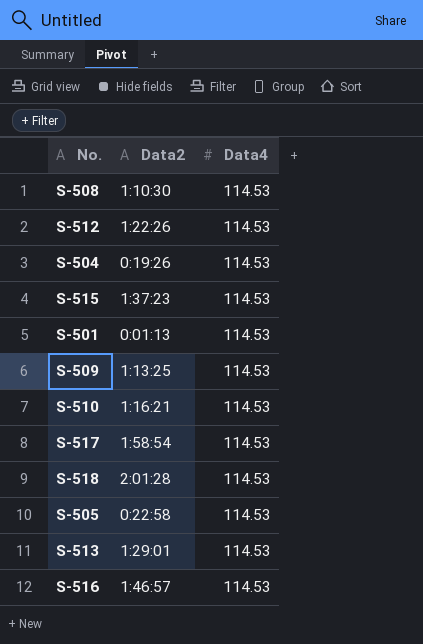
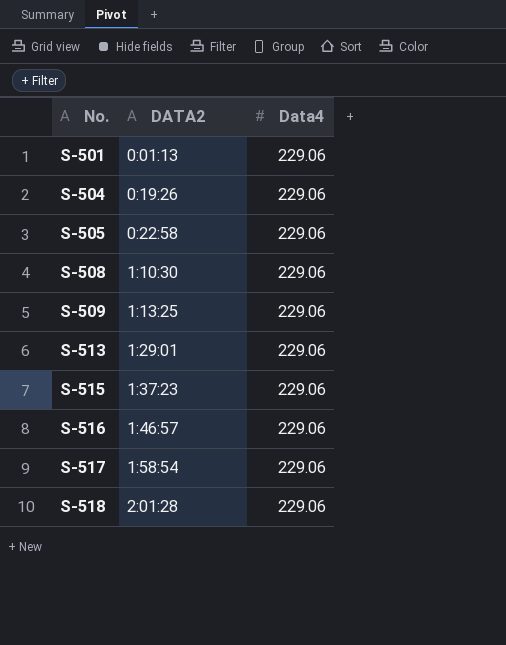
row order: none -> No. ascending
column name: Data2 -> DATA2
row S-512: 1:22:26 | 114.53 -> none
row S-510: 1:16:21 | 114.53 -> none
S-501 | Data4: 114.53 -> 229.06
S-504 | Data4: 114.53 -> 229.06
S-505 | Data4: 114.53 -> 229.06
S-508 | Data4: 114.53 -> 229.06
S-509 | Data4: 114.53 -> 229.06
S-513 | Data4: 114.53 -> 229.06
S-515 | Data4: 114.53 -> 229.06
S-516 | Data4: 114.53 -> 229.06
S-517 | Data4: 114.53 -> 229.06
S-518 | Data4: 114.53 -> 229.06

